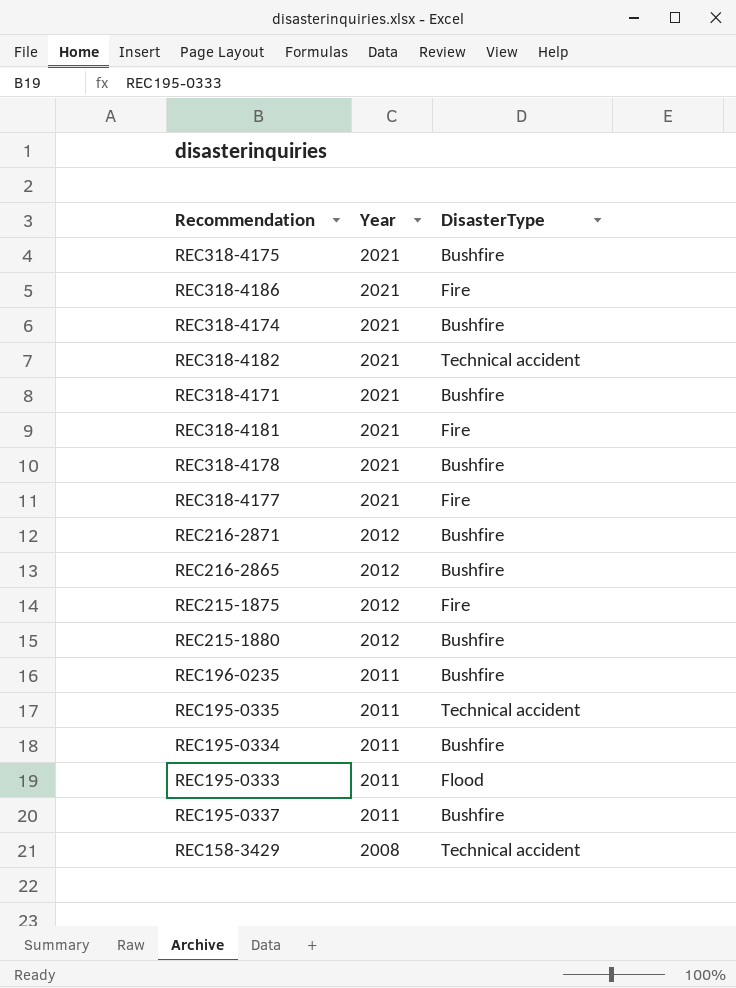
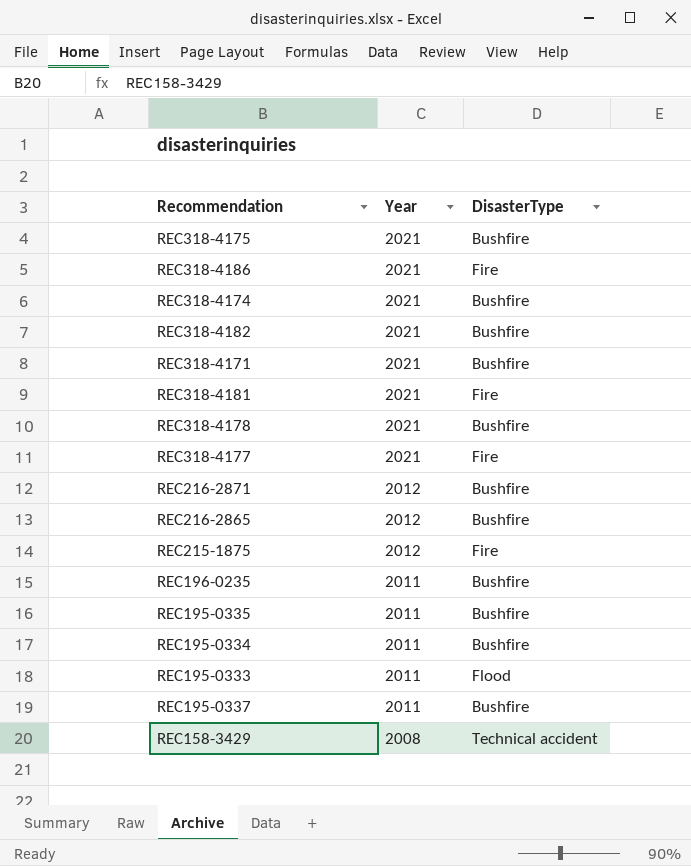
row REC215-1880: 2012 | Bushfire -> none
REC318-4182 | DisasterType: Technical accident -> Bushfire
REC195-0335 | DisasterType: Technical accident -> Bushfire

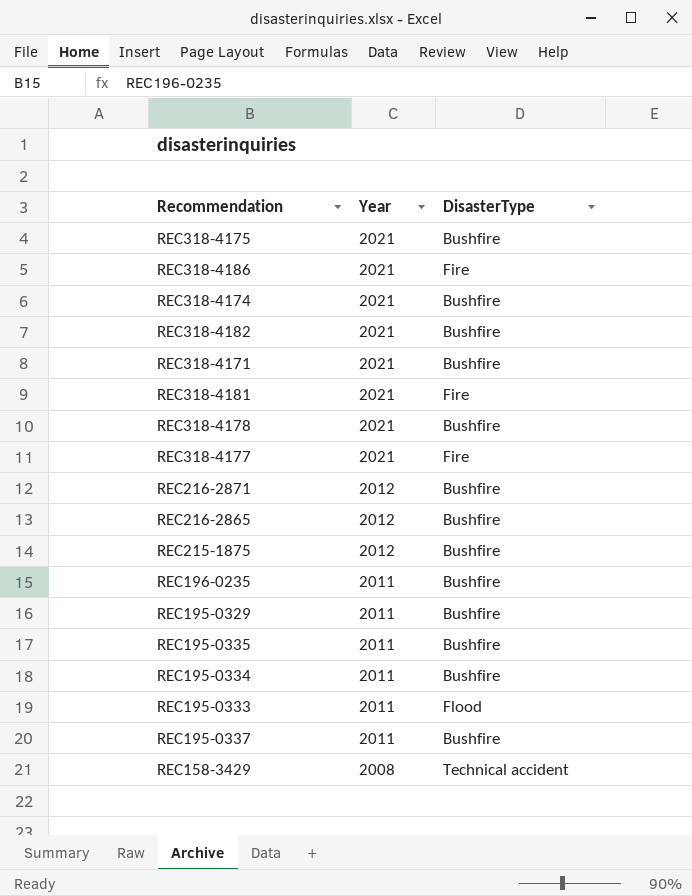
REC215-1875 | DisasterType: Fire -> Bushfire
row REC195-0329: none -> 2011 | Bushfire

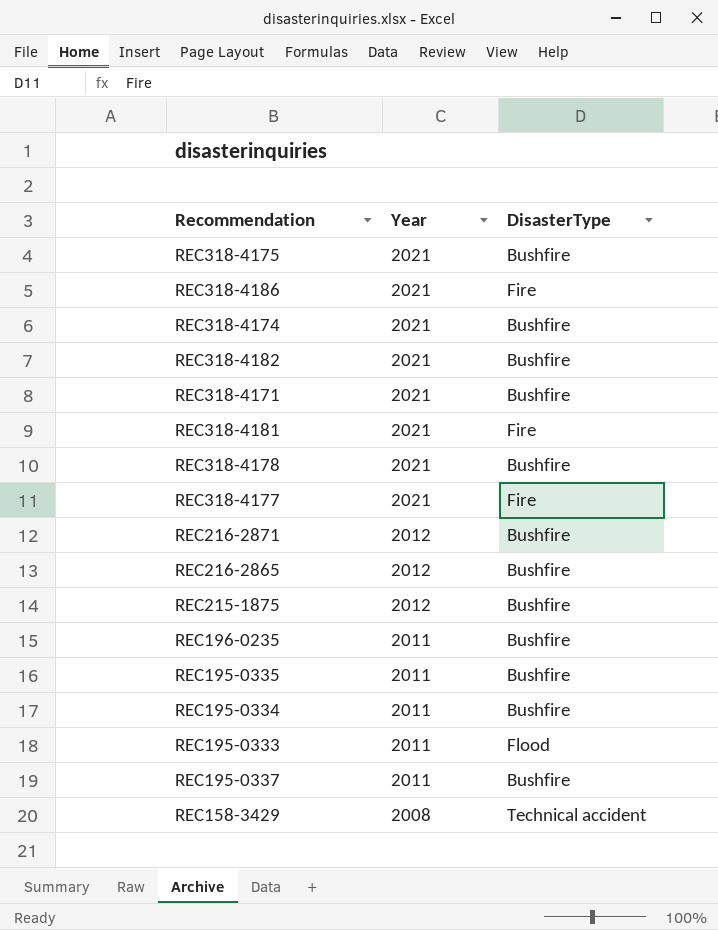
row REC195-0329: 2011 | Bushfire -> none

